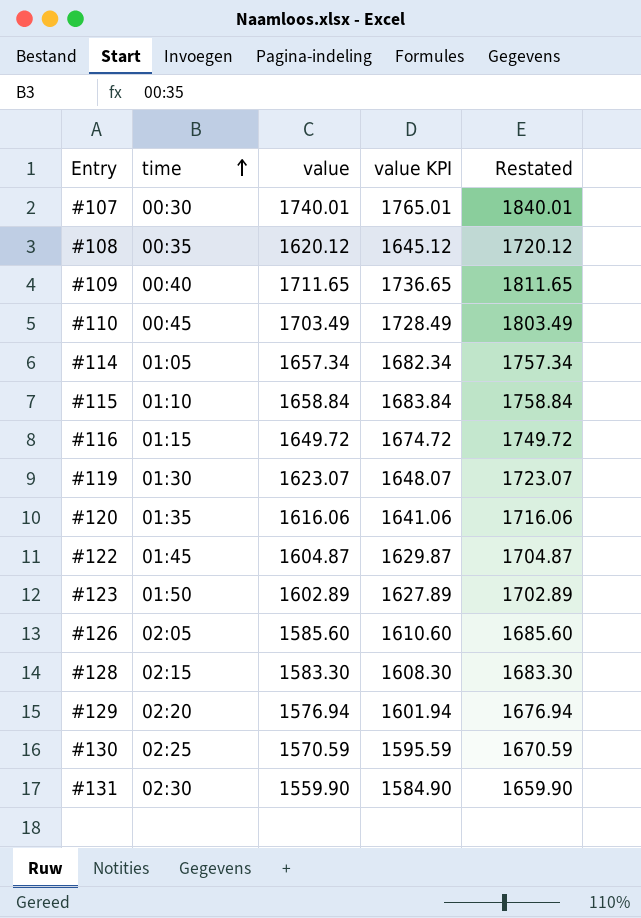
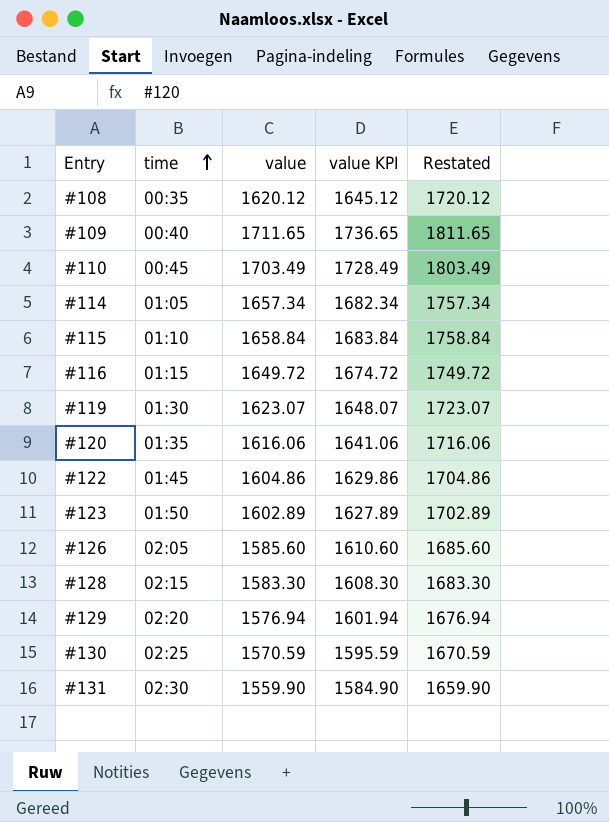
row #107: 00:30 | 1740.01 | 1765.01 | 1840.01 -> none
#122 | value: 1604.87 -> 1604.86
#122 | value KPI: 1629.87 -> 1629.86
#122 | Restated: 1704.87 -> 1704.86

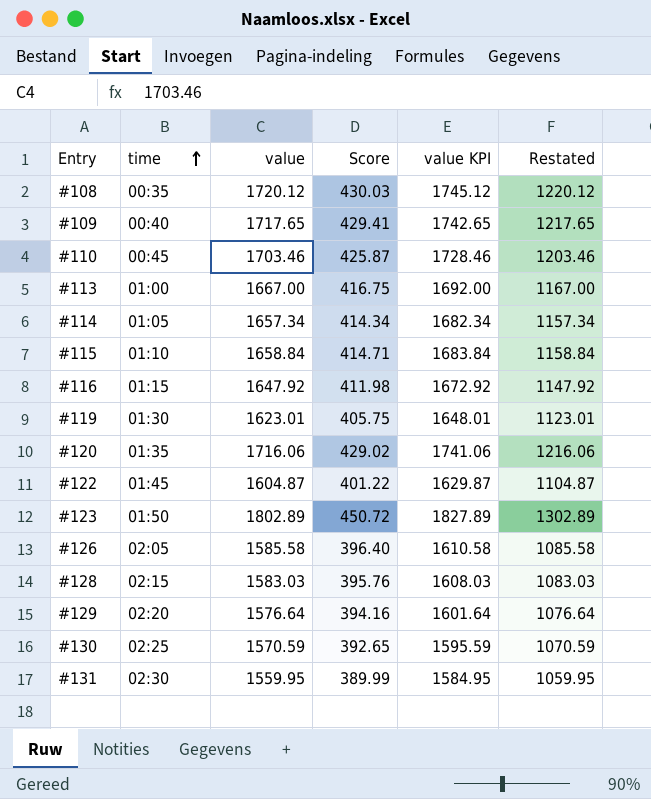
column Score | formula: none -> [value] * 0.25
column Restated | formula: [value] + 100 -> [value] - 500
#108 | value: 1620.12 -> 1720.12
#108 | value KPI: 1645.12 -> 1745.12
#109 | value: 1711.65 -> 1717.65
#109 | value KPI: 1736.65 -> 1742.65
#110 | value: 1703.49 -> 1703.46
#110 | value KPI: 1728.49 -> 1728.46
row #113: none -> 01:00 | 1667.00 | 416.75 | 1692.00 | 1167.00
#116 | value: 1649.72 -> 1647.92
#116 | value KPI: 1674.72 -> 1672.92
#119 | value: 1623.07 -> 1623.01
#119 | value KPI: 1648.07 -> 1648.01
#120 | value: 1616.06 -> 1716.06
#120 | value KPI: 1641.06 -> 1741.06
#122 | value: 1604.86 -> 1604.87
#122 | value KPI: 1629.86 -> 1629.87
#123 | value: 1602.89 -> 1802.89
#123 | value KPI: 1627.89 -> 1827.89
#126 | value: 1585.60 -> 1585.58
#126 | value KPI: 1610.60 -> 1610.58
#128 | value: 1583.30 -> 1583.03
#128 | value KPI: 1608.30 -> 1608.03
#129 | value: 1576.94 -> 1576.64
#129 | value KPI: 1601.94 -> 1601.64
#131 | value: 1559.90 -> 1559.95
#131 | value KPI: 1584.90 -> 1584.95

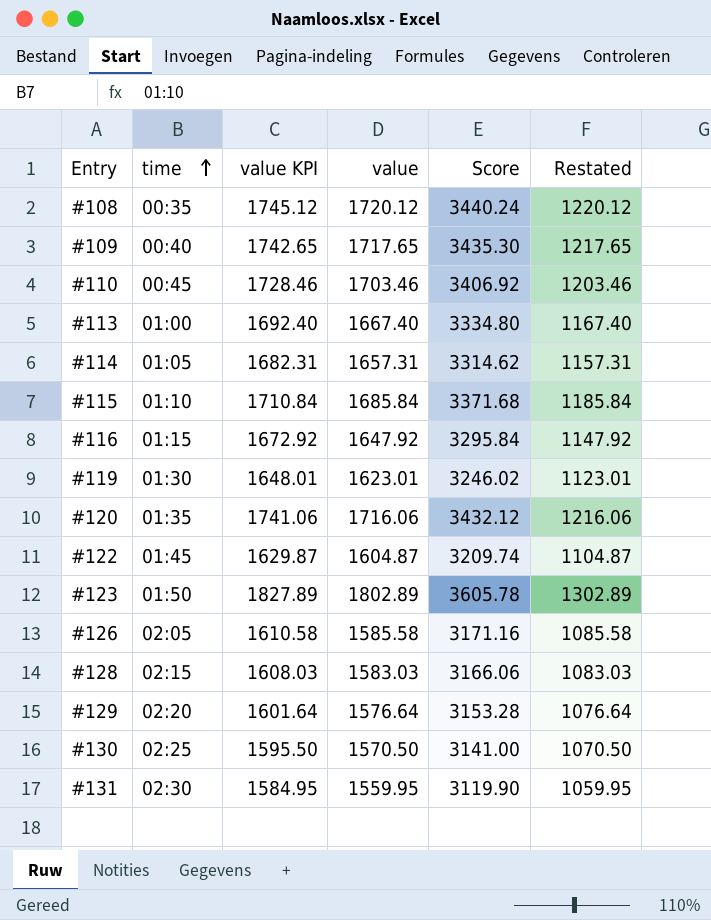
column value KPI | position: 5 -> 3
column Score | formula: [value] * 0.25 -> [value] * 2
#113 | value KPI: 1692.00 -> 1692.40
#113 | value: 1667.00 -> 1667.40
#113 | Restated: 1167.00 -> 1167.40
#114 | value KPI: 1682.34 -> 1682.31
#114 | value: 1657.34 -> 1657.31
#114 | Restated: 1157.34 -> 1157.31
#115 | value KPI: 1683.84 -> 1710.84
#115 | value: 1658.84 -> 1685.84
#115 | Restated: 1158.84 -> 1185.84
#130 | value KPI: 1595.59 -> 1595.50
#130 | value: 1570.59 -> 1570.50
#130 | Restated: 1070.59 -> 1070.50

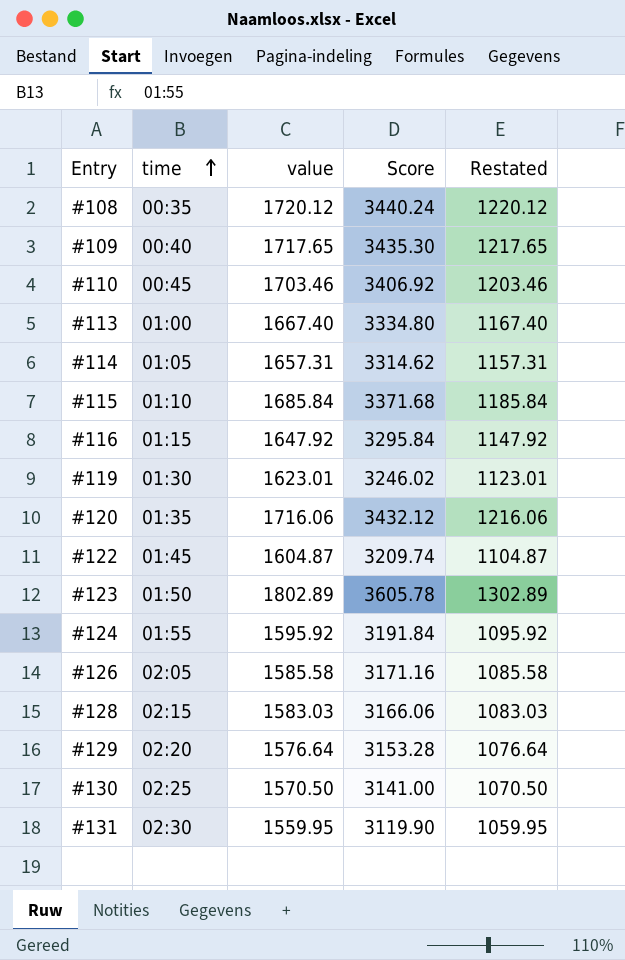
column value KPI | formula: [value] + 25 -> none
row #124: none -> 01:55 | 1595.92 | 3191.84 | 1095.92

